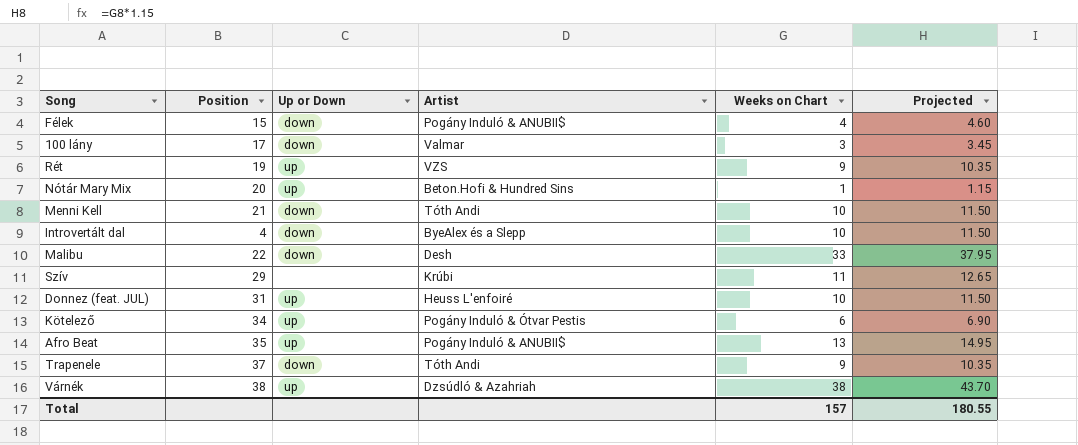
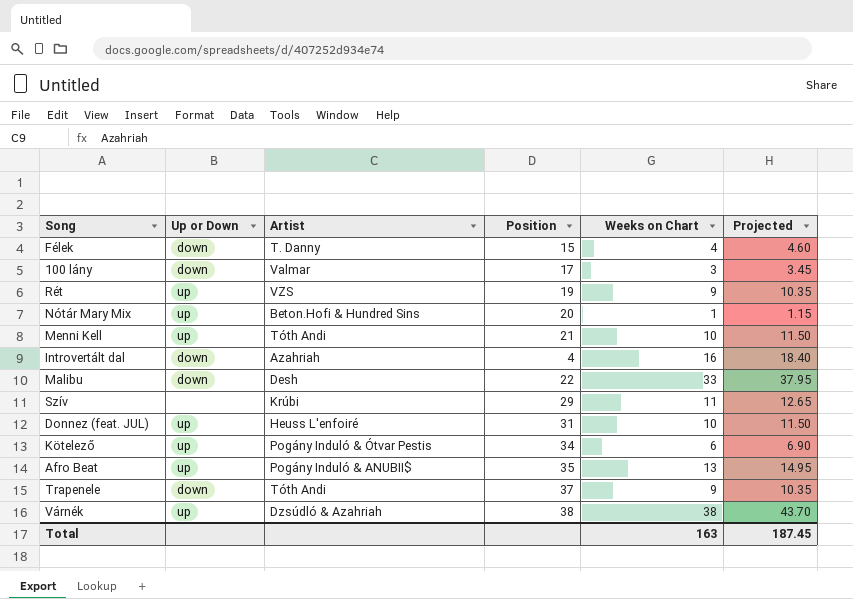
column Position | position: 2 -> 4
Félek | Artist: Pogány Induló & ANUBII$ -> T. Danny
Menni Kell | Up or Down: down -> up
Introvertált dal | Artist: ByeAlex és a Slepp -> Azahriah
Introvertált dal | Weeks on Chart: 10 -> 16
Introvertált dal | Projected: 11.50 -> 18.40
Total | Weeks on Chart: 157 -> 163
Total | Projected: 180.55 -> 187.45

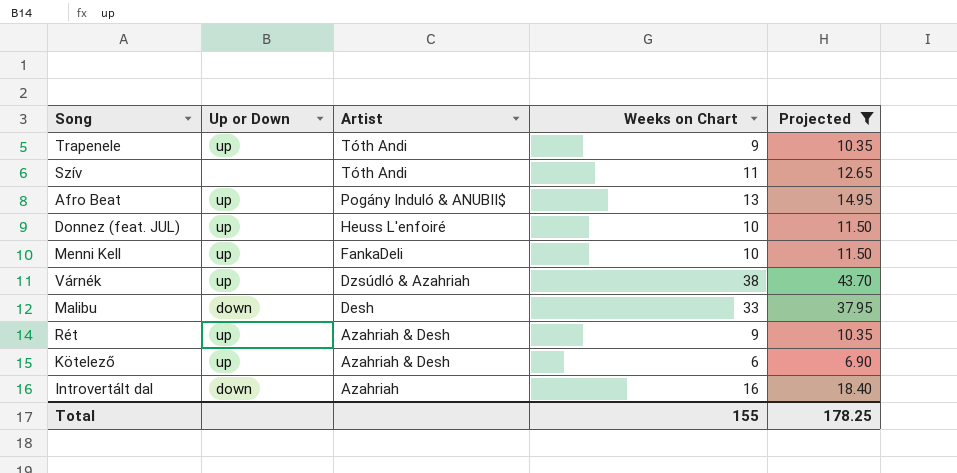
filter: none -> Projected >= 6.90
row order: none -> Artist descending
column Position | position: 4 -> none
Trapenele | Up or Down: down -> up
Szív | Artist: Krúbi -> Tóth Andi
Menni Kell | Artist: Tóth Andi -> FankaDeli
Rét | Artist: VZS -> Azahriah & Desh
Kötelező | Artist: Pogány Induló & Ótvar Pestis -> Azahriah & Desh
Total | Weeks on Chart: 163 -> 155
Total | Projected: 187.45 -> 178.25

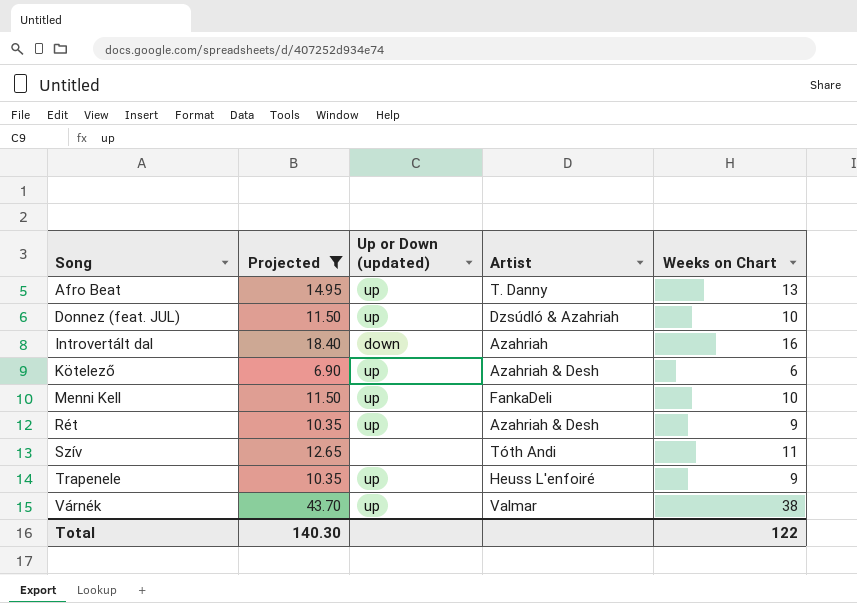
row order: Artist descending -> Song ascending
column Projected | position: 5 -> 2
column name: Up or Down -> Up or Down (updated)
row Malibu: down | Desh | 33 | 37.95 -> none
Afro Beat | Artist: Pogány Induló & ANUBII$ -> T. Danny
Donnez (feat. JUL) | Artist: Heuss L'enfoiré -> Dzsúdló & Azahriah
Trapenele | Artist: Tóth Andi -> Heuss L'enfoiré
Várnék | Artist: Dzsúdló & Azahriah -> Valmar
Total | Projected: 178.25 -> 140.30
Total | Weeks on Chart: 155 -> 122

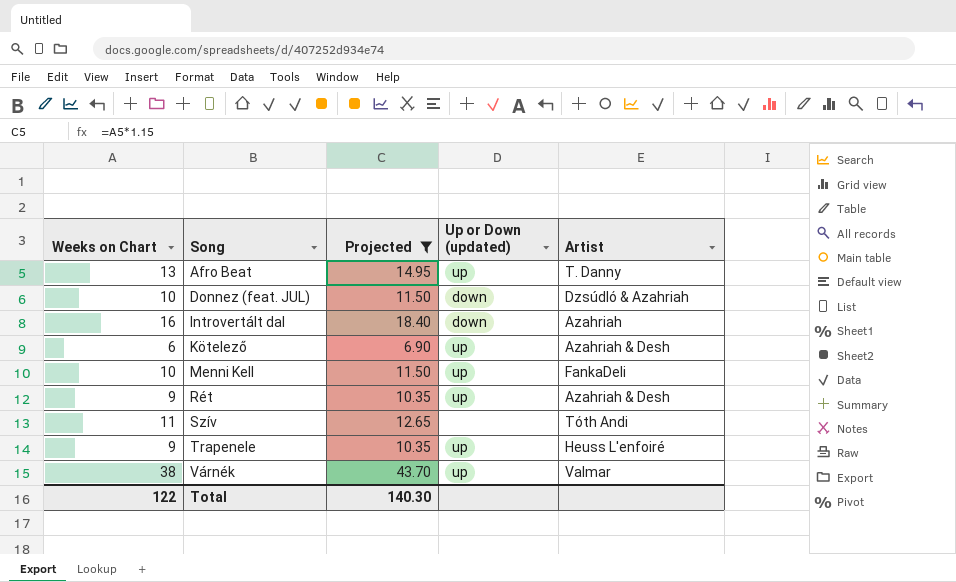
column Weeks on Chart | position: 5 -> 1
Donnez (feat. JUL) | Up or Down (updated): up -> down

